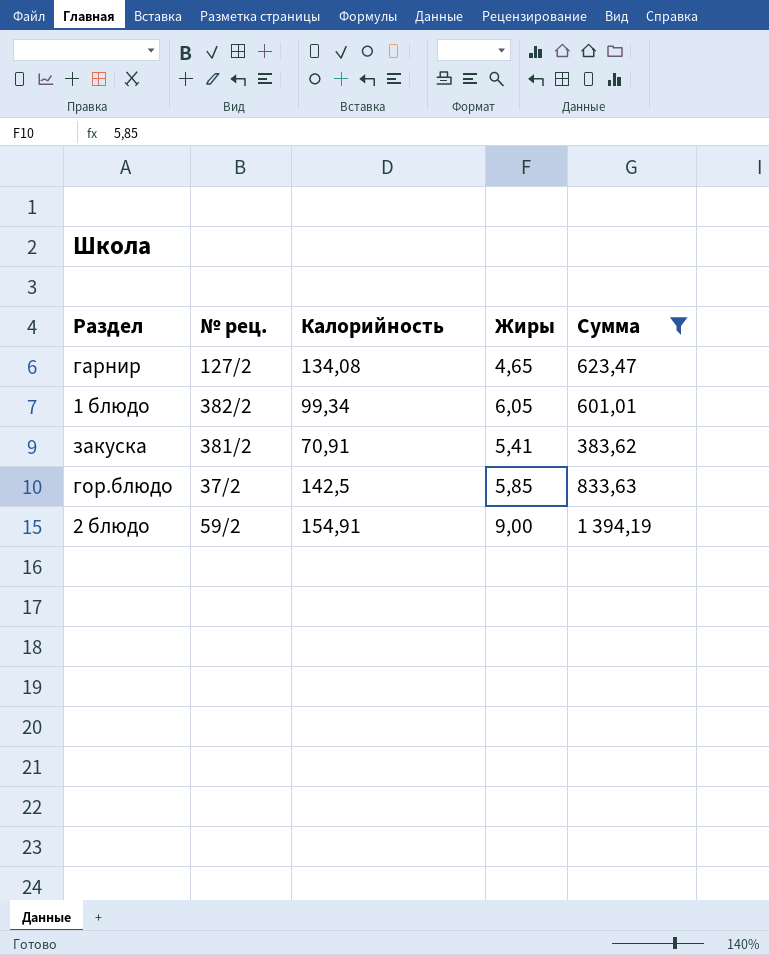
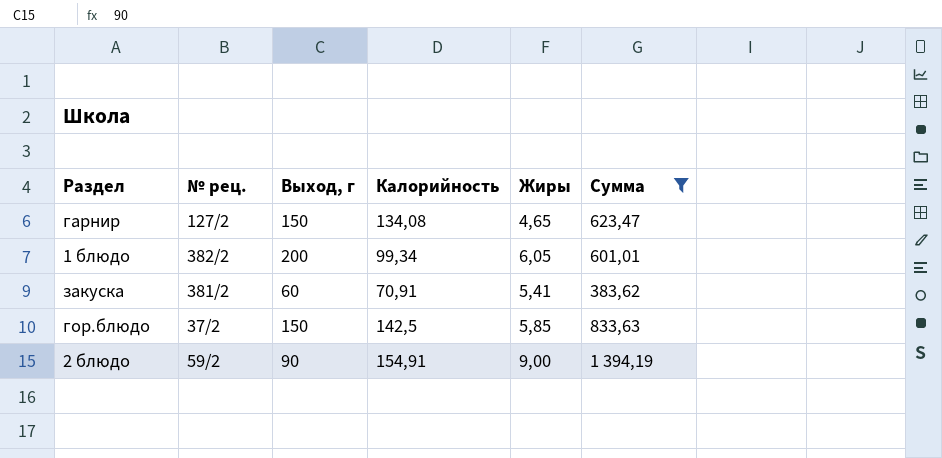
column Выход, г | position: none -> 3

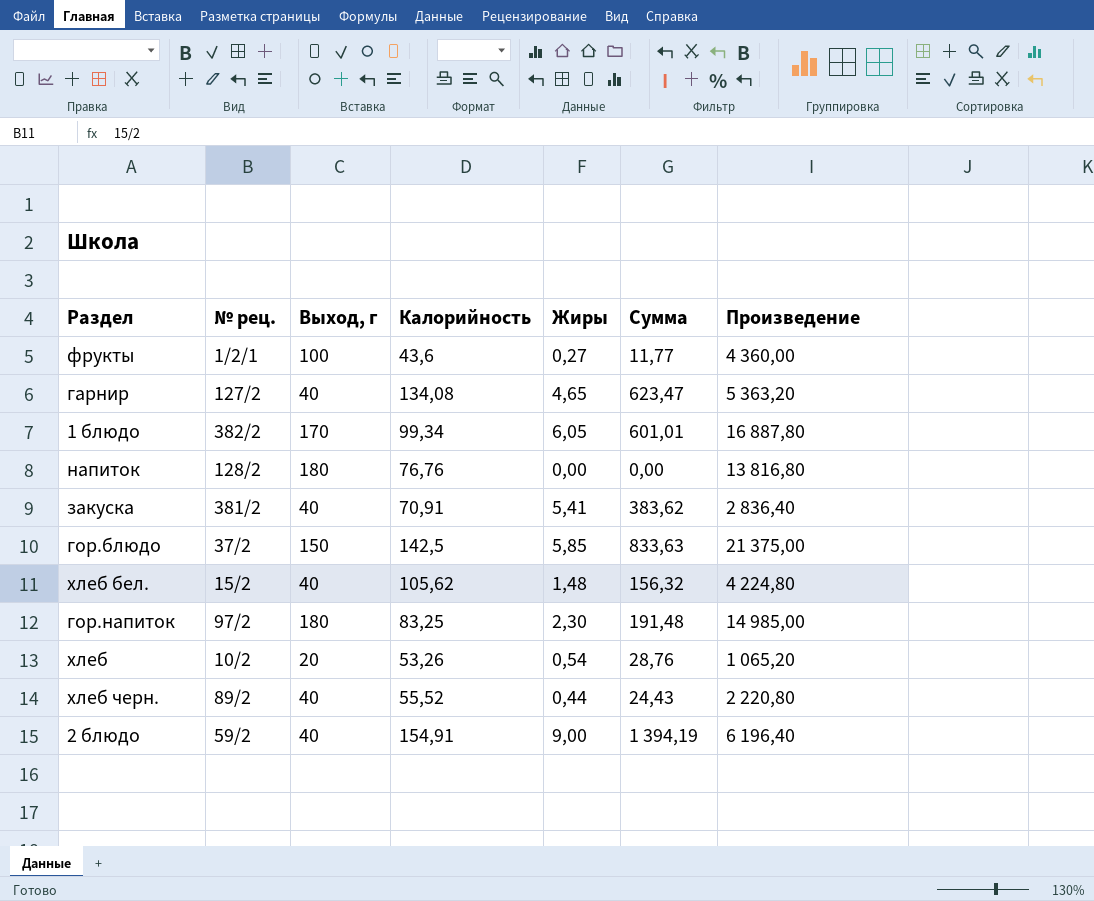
filter: Сумма >= 383,62 -> none
column Произведение | formula: none -> [Выход, г] * [Калорийность]
гарнир | Выход, г: 150 -> 40
1 блюдо | Выход, г: 200 -> 170
закуска | Выход, г: 60 -> 40
2 блюдо | Выход, г: 90 -> 40

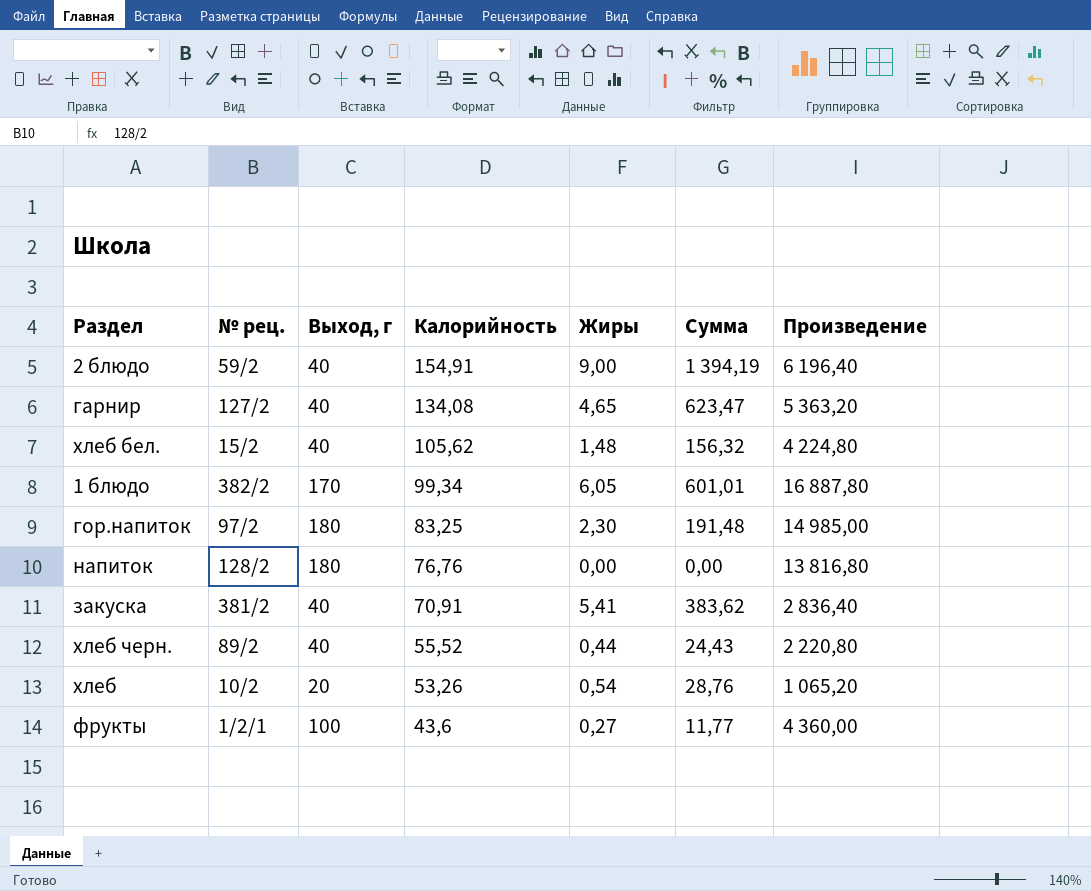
row order: none -> Калорийность descending
row гор.блюдо: 37/2 | 150 | 142,5 | 5,85 | 833,63 | 21 375,00 -> none

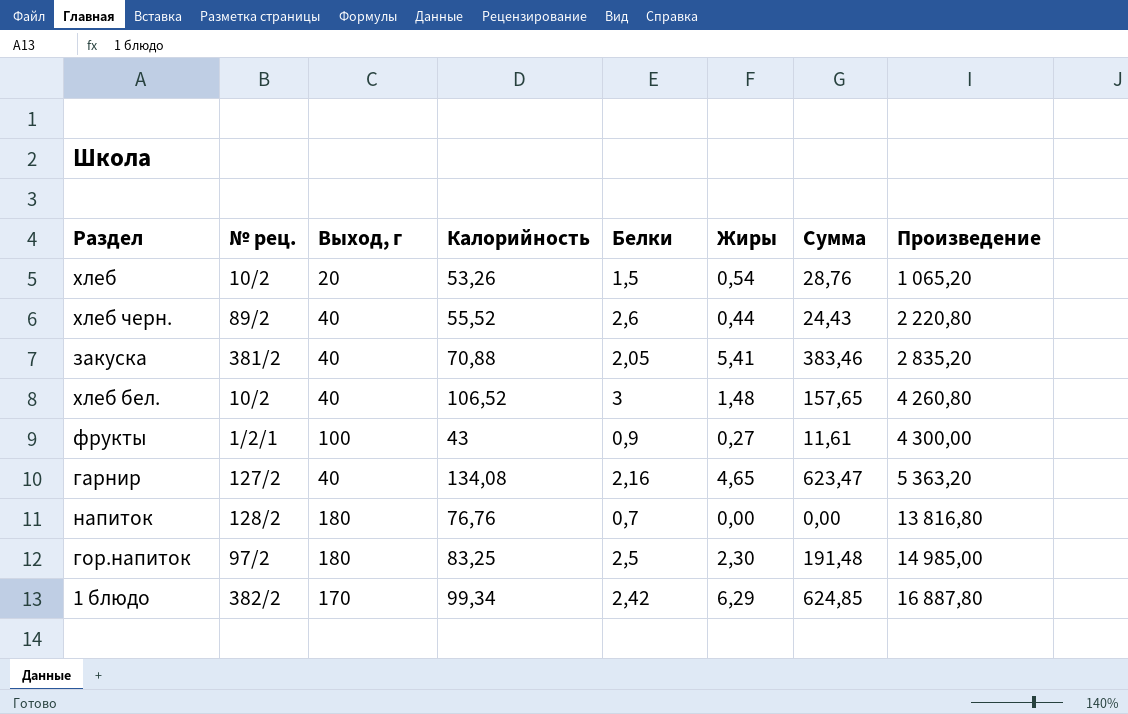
row order: Калорийность descending -> Произведение ascending
column Белки | position: none -> 5
row 2 блюдо: 59/2 | 40 | 154,91 | 9,00 | 1 394,19 | 6 196,40 -> none
закуска | Калорийность: 70,91 -> 70,88
закуска | Сумма: 383,62 -> 383,46
закуска | Произведение: 2 836,40 -> 2 835,20
хлеб бел. | № рец.: 15/2 -> 10/2
хлеб бел. | Калорийность: 105,62 -> 106,52
хлеб бел. | Сумма: 156,32 -> 157,65
хлеб бел. | Произведение: 4 224,80 -> 4 260,80
фрукты | Калорийность: 43,6 -> 43
фрукты | Сумма: 11,77 -> 11,61
фрукты | Произведение: 4 360,00 -> 4 300,00
1 блюдо | Жиры: 6,05 -> 6,29
1 блюдо | Сумма: 601,01 -> 624,85

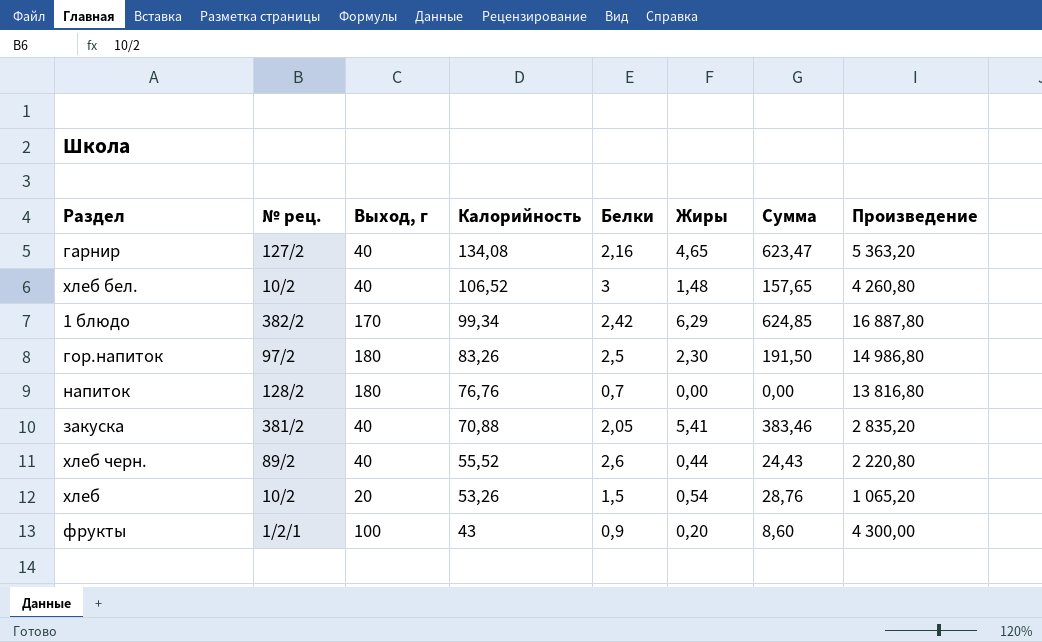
row order: Произведение ascending -> Калорийность descending
гор.напиток | Калорийность: 83,25 -> 83,26
гор.напиток | Сумма: 191,48 -> 191,50
гор.напиток | Произведение: 14 985,00 -> 14 986,80
фрукты | Жиры: 0,27 -> 0,20
фрукты | Сумма: 11,61 -> 8,60

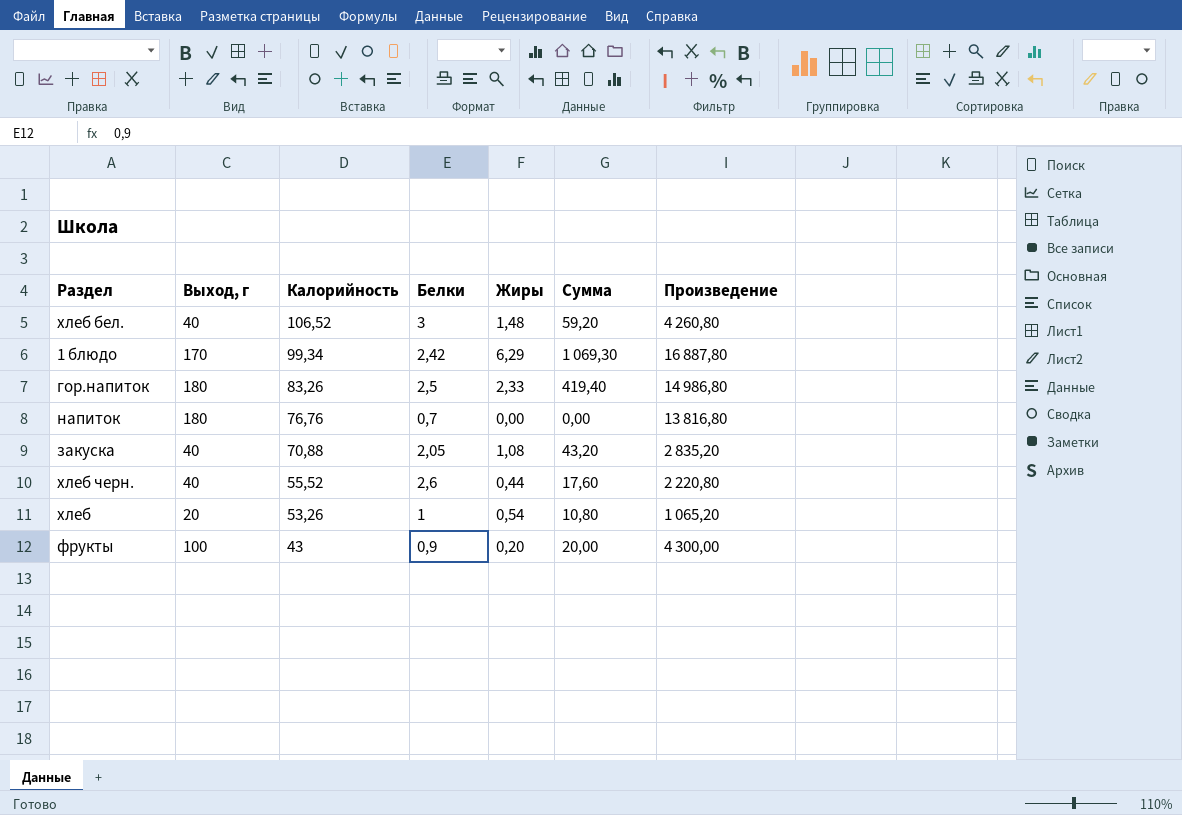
column № рец. | position: 2 -> none
column Сумма | formula: [Калорийность] * [Жиры] -> [Выход, г] * [Жиры]
row гарнир: 127/2 | 40 | 134,08 | 2,16 | 4,65 | 623,47 | 5 363,20 -> none
гор.напиток | Жиры: 2,30 -> 2,33
закуска | Жиры: 5,41 -> 1,08
хлеб | Белки: 1,5 -> 1

